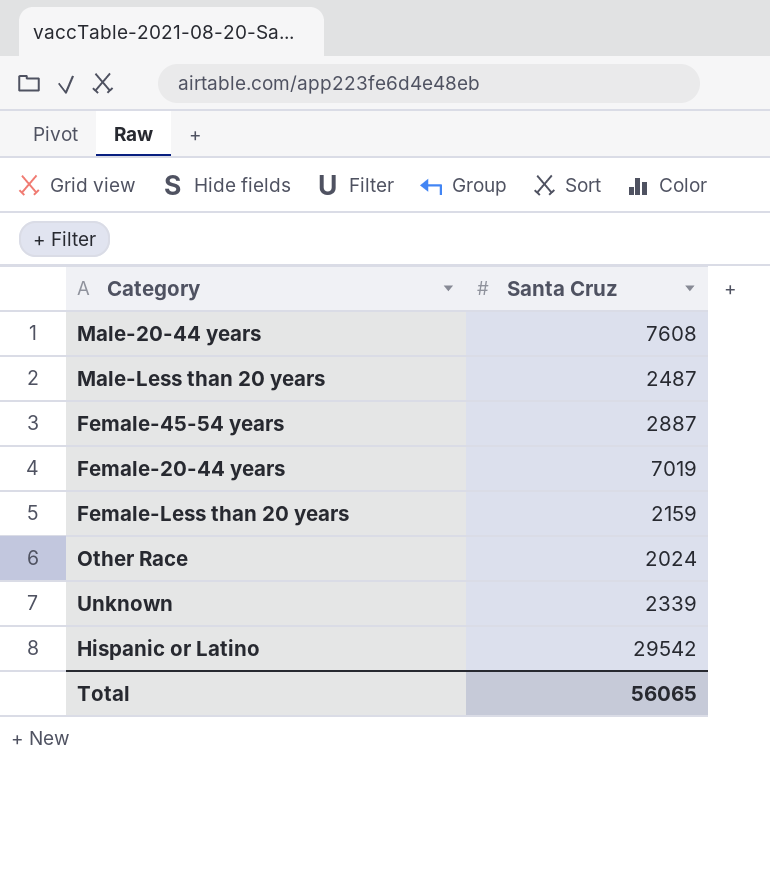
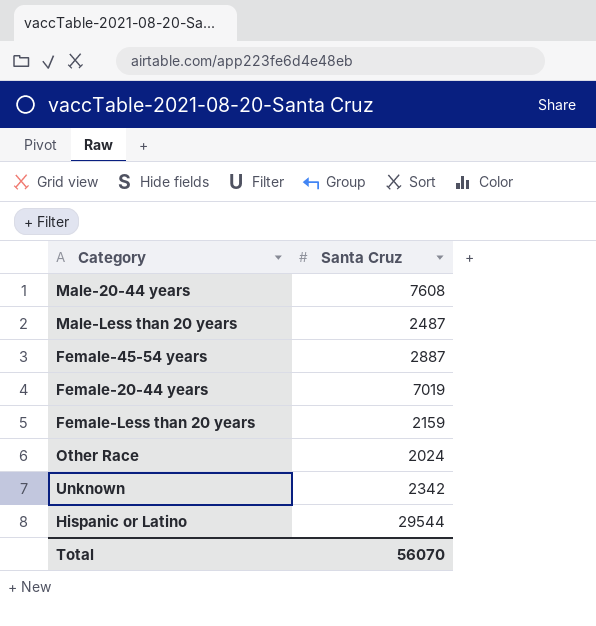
Unknown | Santa Cruz: 2339 -> 2342
Hispanic or Latino | Santa Cruz: 29542 -> 29544
Total | Santa Cruz: 56065 -> 56070

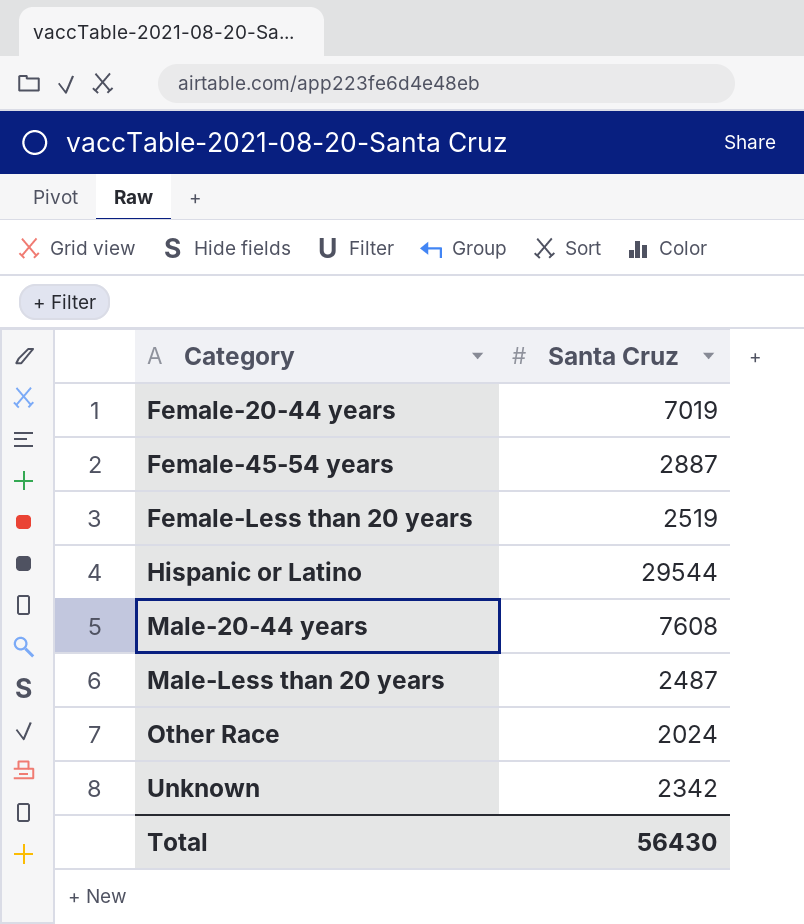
row order: none -> Category ascending
Female-Less than 20 years | Santa Cruz: 2159 -> 2519
Total | Santa Cruz: 56070 -> 56430

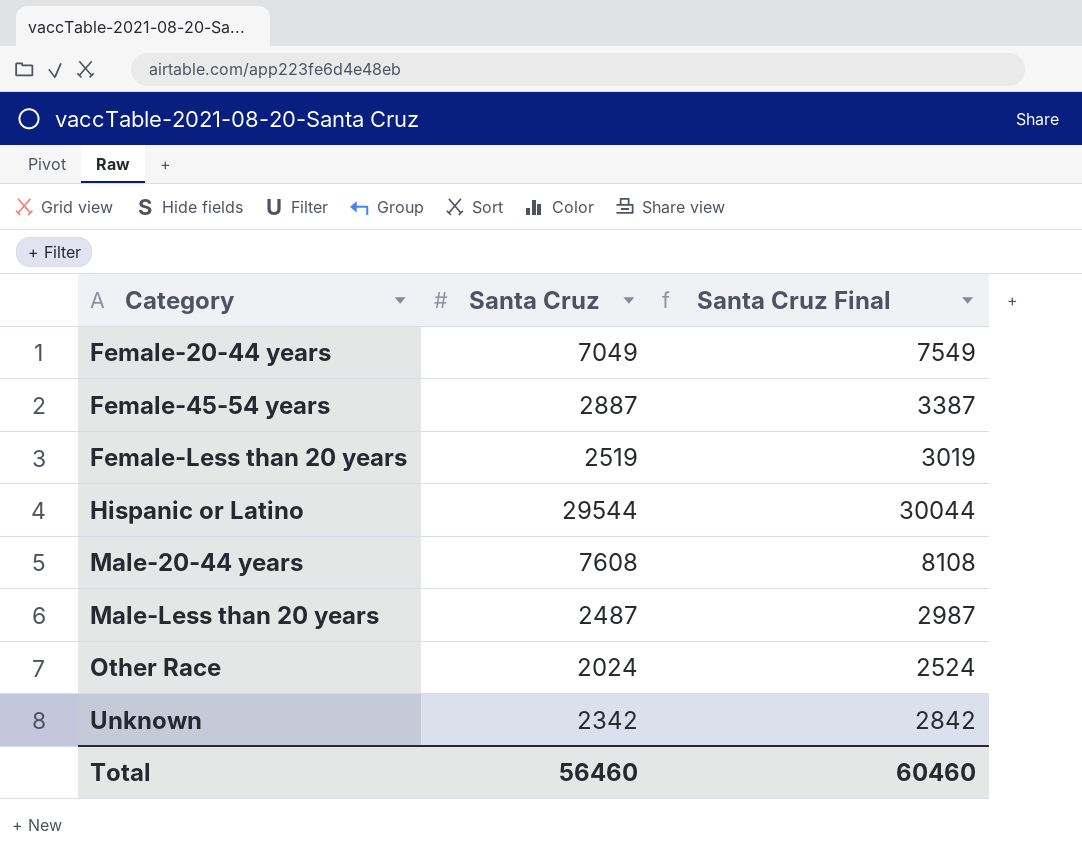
column Santa Cruz Final | formula: none -> [Santa Cruz] + 500
Female-20-44 years | Santa Cruz: 7019 -> 7049
Total | Santa Cruz: 56430 -> 56460

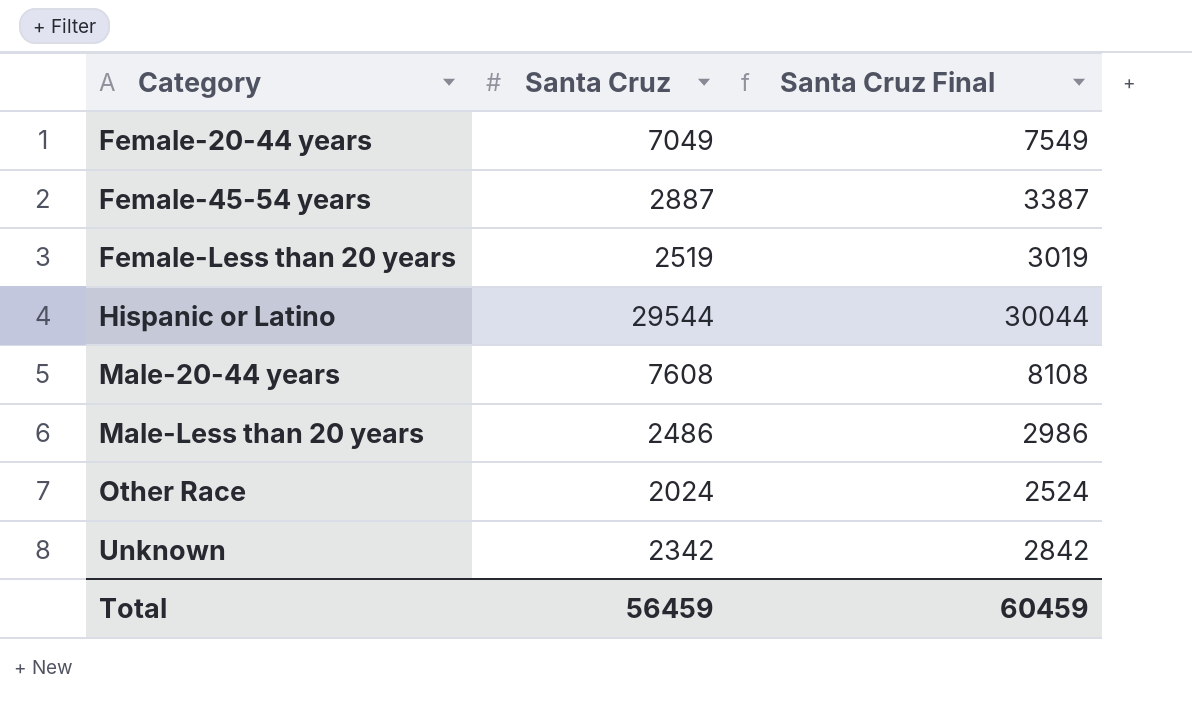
Male-Less than 20 years | Santa Cruz: 2487 -> 2486
Male-Less than 20 years | Santa Cruz Final: 2987 -> 2986
Total | Santa Cruz: 56460 -> 56459
Total | Santa Cruz Final: 60460 -> 60459

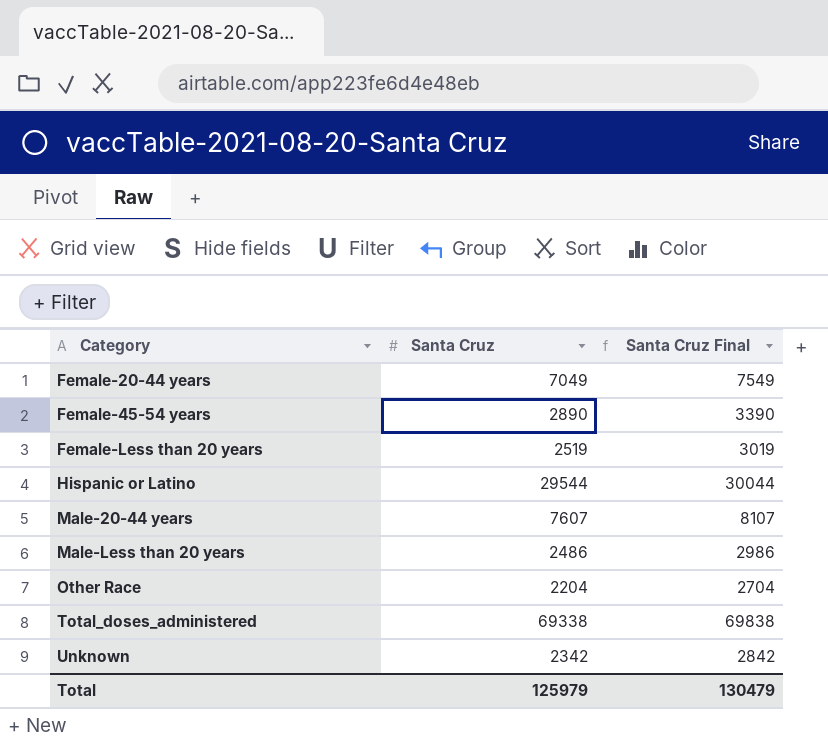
Female-45-54 years | Santa Cruz: 2887 -> 2890
Female-45-54 years | Santa Cruz Final: 3387 -> 3390
Male-20-44 years | Santa Cruz: 7608 -> 7607
Male-20-44 years | Santa Cruz Final: 8108 -> 8107
Other Race | Santa Cruz: 2024 -> 2204
Other Race | Santa Cruz Final: 2524 -> 2704
row Total_doses_administered: none -> 69338 | 69838
Total | Santa Cruz: 56459 -> 125979
Total | Santa Cruz Final: 60459 -> 130479

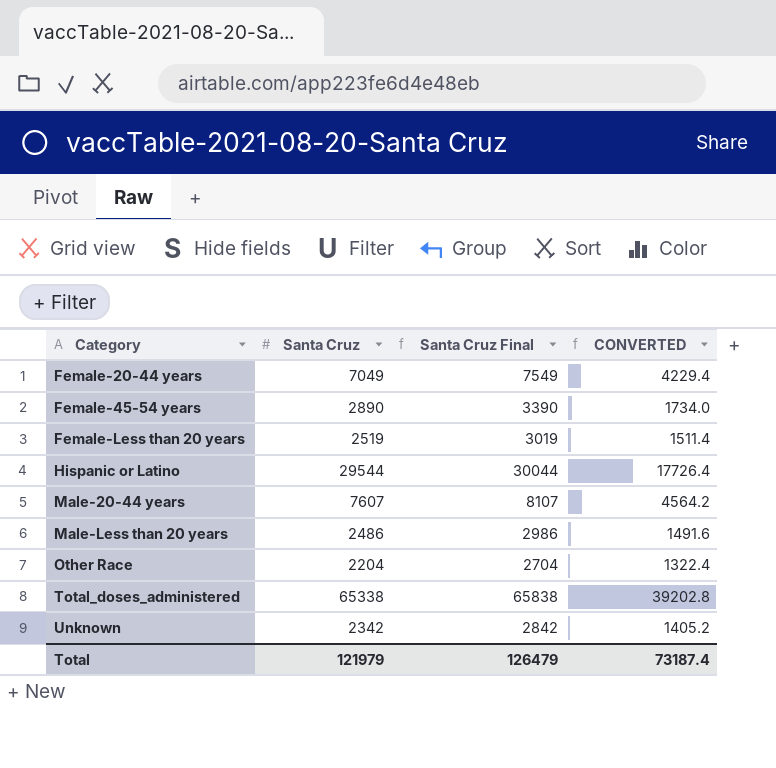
column CONVERTED | formula: none -> [Santa Cruz] * 0.6
Total_doses_administered | Santa Cruz: 69338 -> 65338
Total_doses_administered | Santa Cruz Final: 69838 -> 65838
Total | Santa Cruz: 125979 -> 121979
Total | Santa Cruz Final: 130479 -> 126479

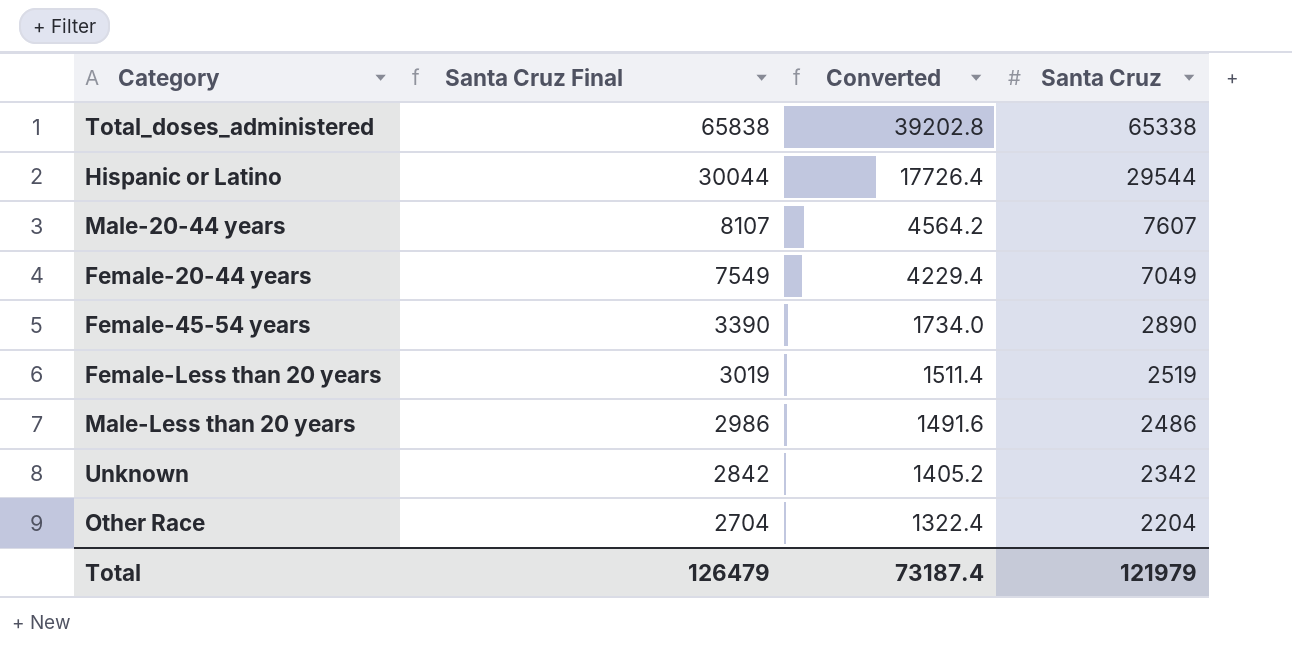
row order: Category ascending -> Santa Cruz Final descending
column name: CONVERTED -> Converted
column Santa Cruz | position: 2 -> 4

